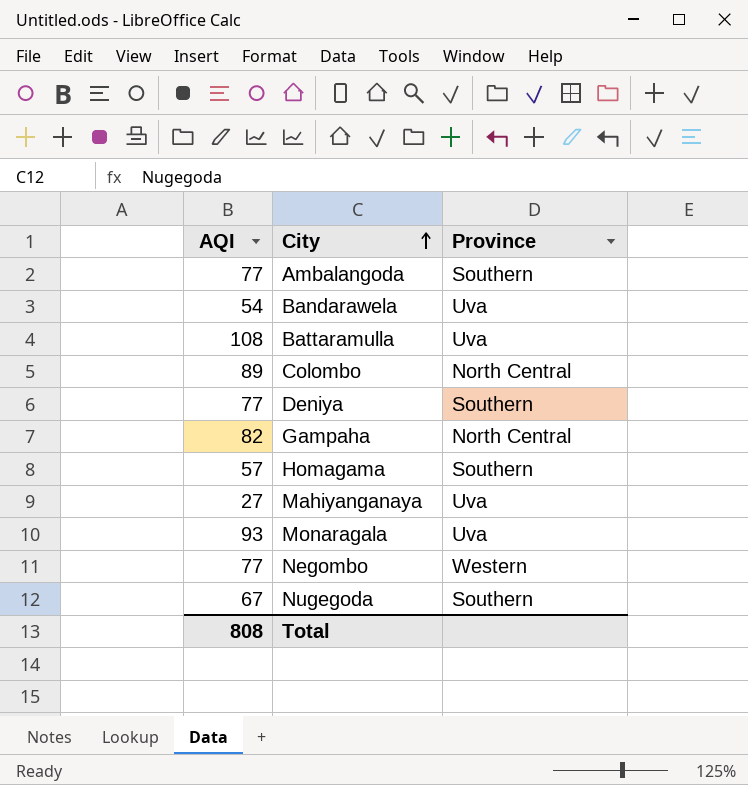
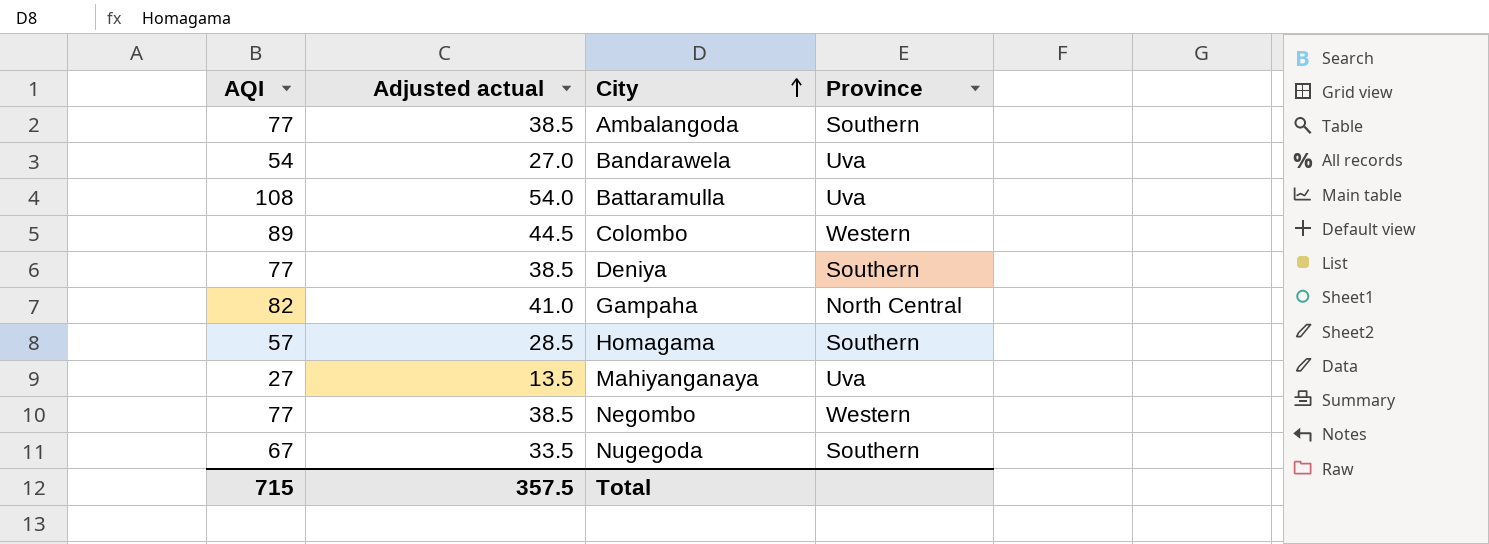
column Adjusted actual | formula: none -> [AQI] * 0.5
row Monaragala: 93 | Uva -> none
Colombo | Province: North Central -> Western
Total | AQI: 808 -> 715

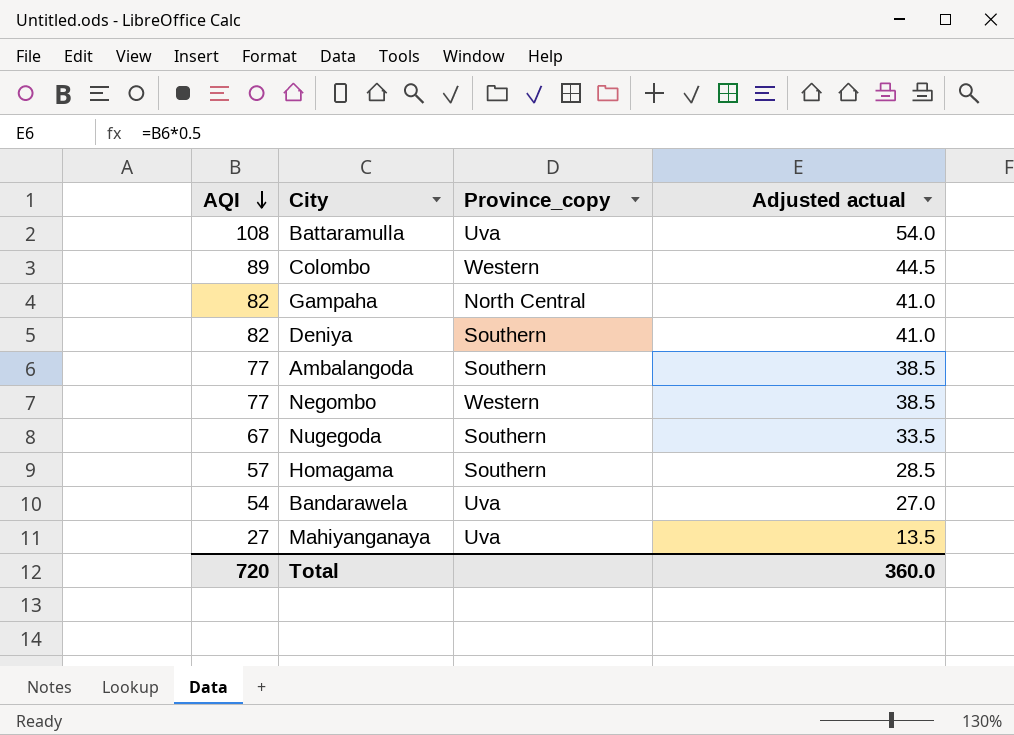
row order: City ascending -> AQI descending
column name: Province -> Province_copy
column Adjusted actual | position: 2 -> 4
Deniya | AQI: 77 -> 82
Deniya | Adjusted actual: 38.5 -> 41.0
Total | AQI: 715 -> 720
Total | Adjusted actual: 357.5 -> 360.0

